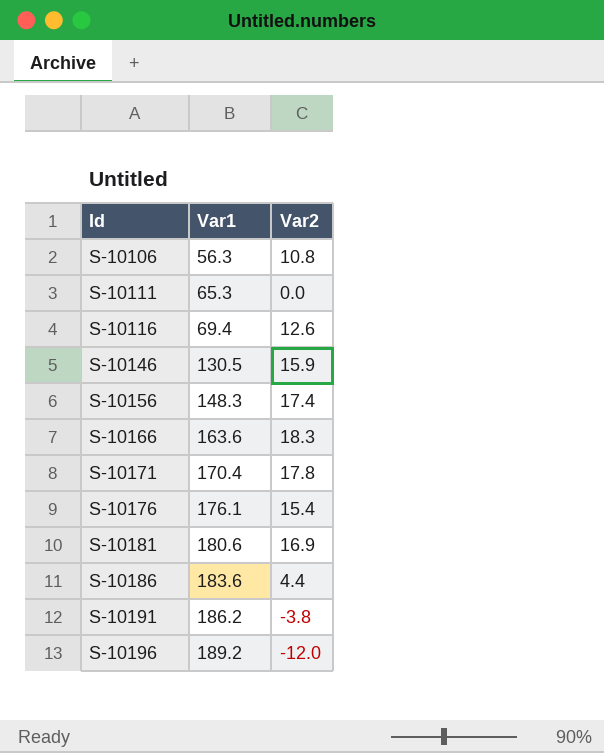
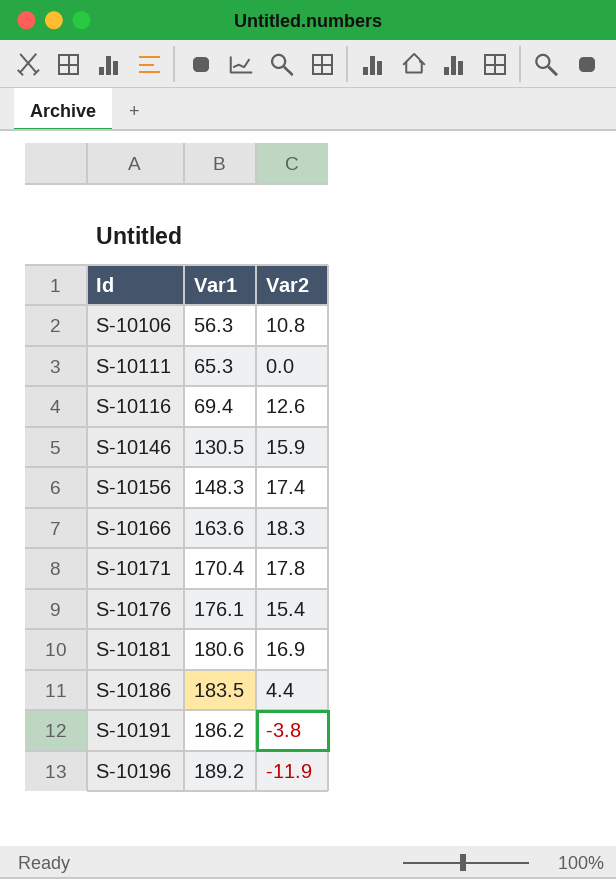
S-10186 | Var1: 183.6 -> 183.5
S-10196 | Var2: -12.0 -> -11.9

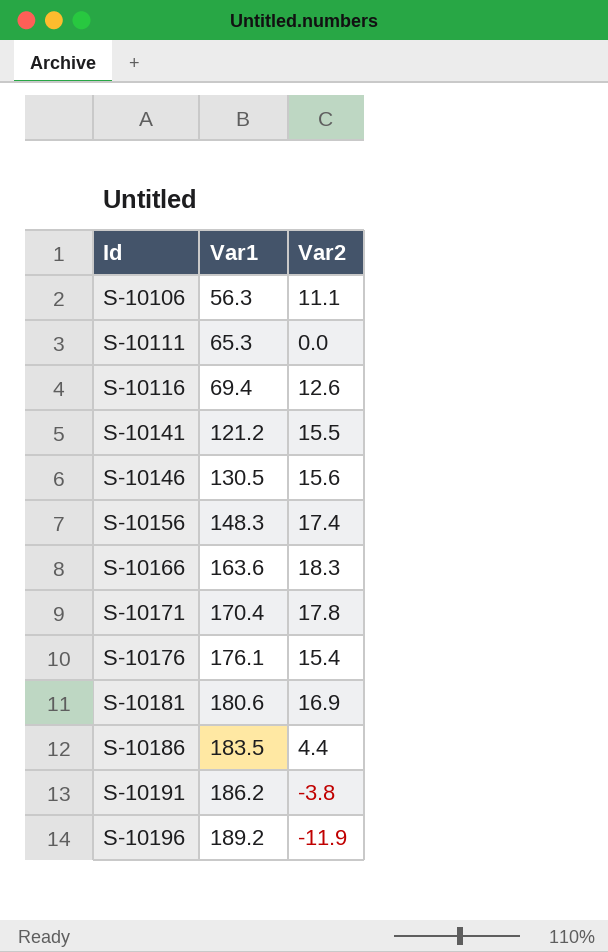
S-10106 | Var2: 10.8 -> 11.1
row S-10141: none -> 121.2 | 15.5
S-10146 | Var2: 15.9 -> 15.6

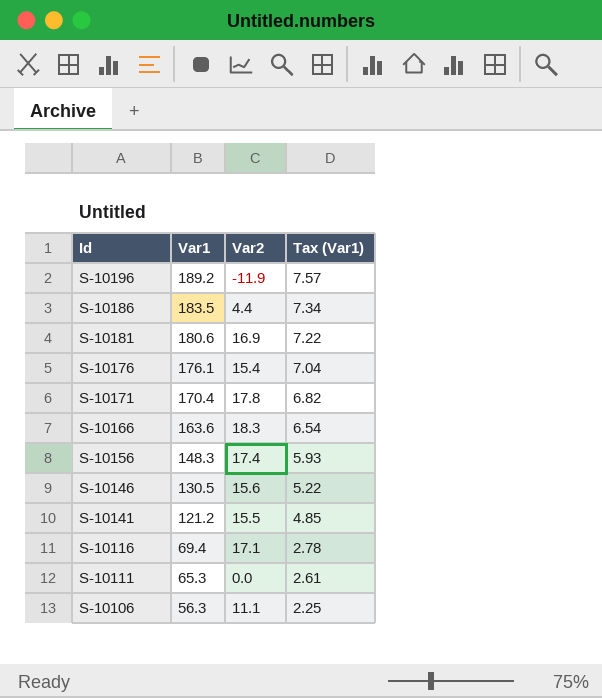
row order: Id ascending -> Id descending
column Tax (Var1) | formula: none -> [Var1] * 0.04
row S-10191: 186.2 | -3.8 -> none
S-10116 | Var2: 12.6 -> 17.1

